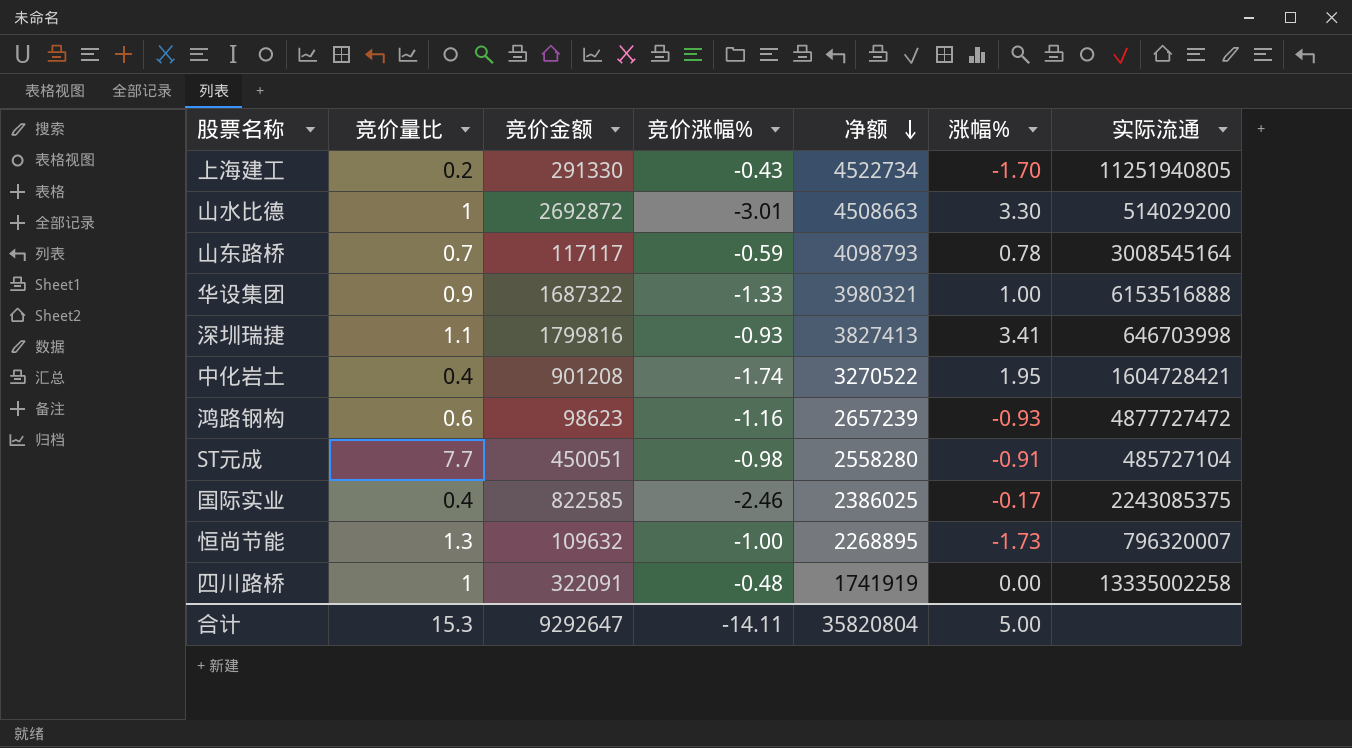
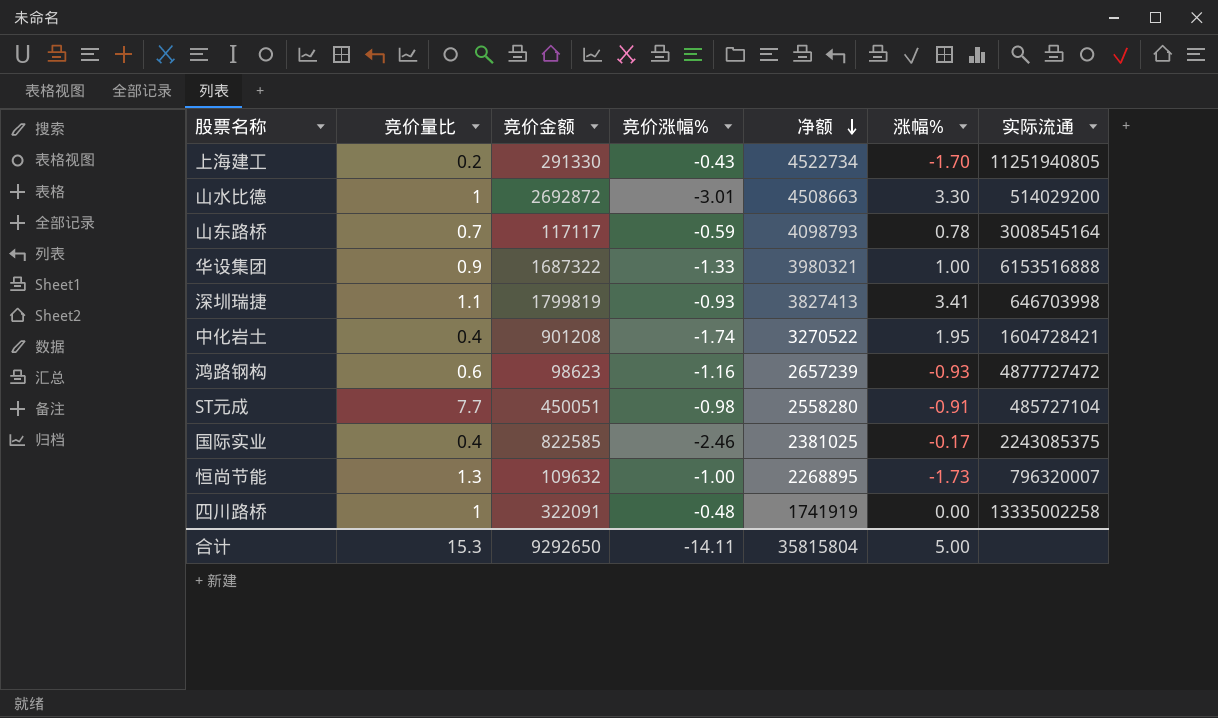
深圳瑞捷 | 竞价金额: 1799816 -> 1799819
国际实业 | 净额: 2386025 -> 2381025
合计 | 竞价金额: 9292647 -> 9292650
合计 | 净额: 35820804 -> 35815804

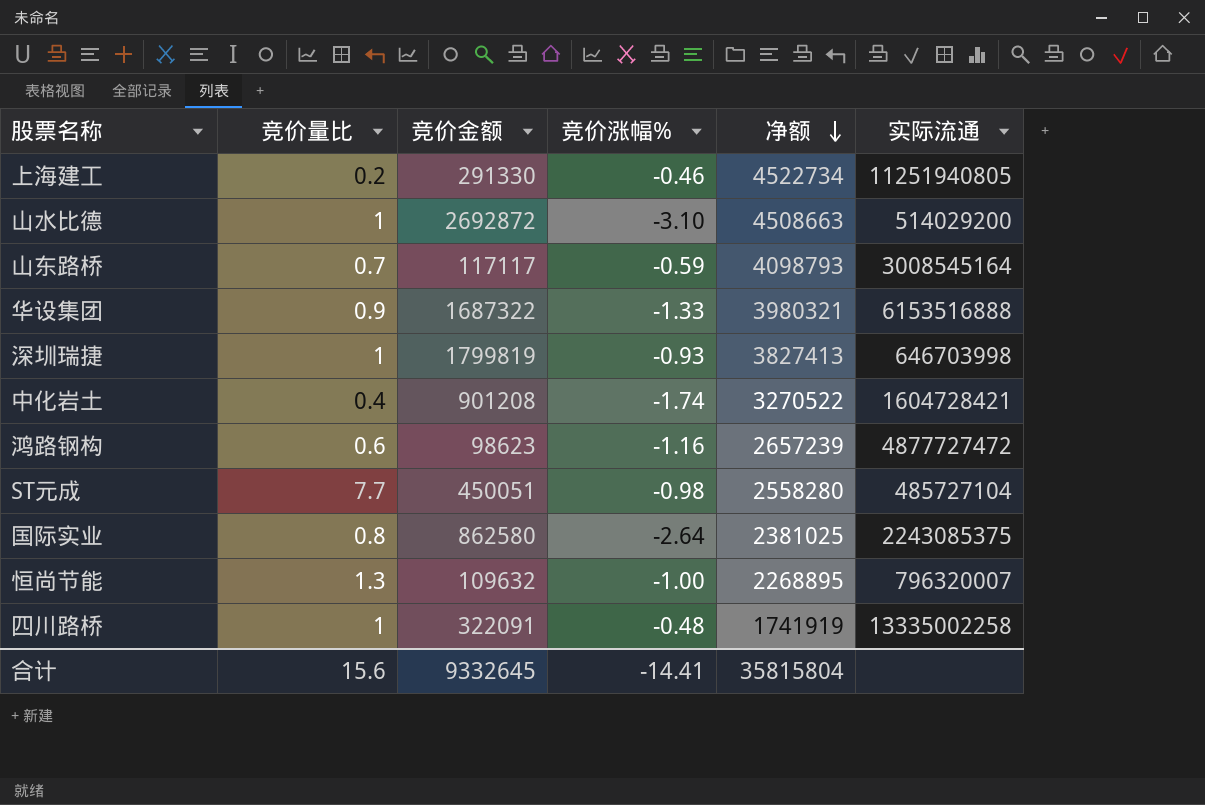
column 涨幅% | position: 6 -> none
上海建工 | 竞价涨幅%: -0.43 -> -0.46
山水比德 | 竞价涨幅%: -3.01 -> -3.10
深圳瑞捷 | 竞价量比: 1.1 -> 1
国际实业 | 竞价量比: 0.4 -> 0.8
国际实业 | 竞价金额: 822585 -> 862580
国际实业 | 竞价涨幅%: -2.46 -> -2.64
合计 | 竞价量比: 15.3 -> 15.6
合计 | 竞价金额: 9292650 -> 9332645
合计 | 竞价涨幅%: -14.11 -> -14.41

